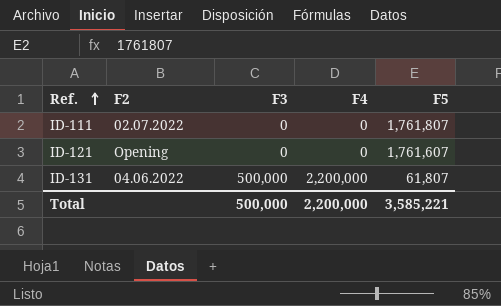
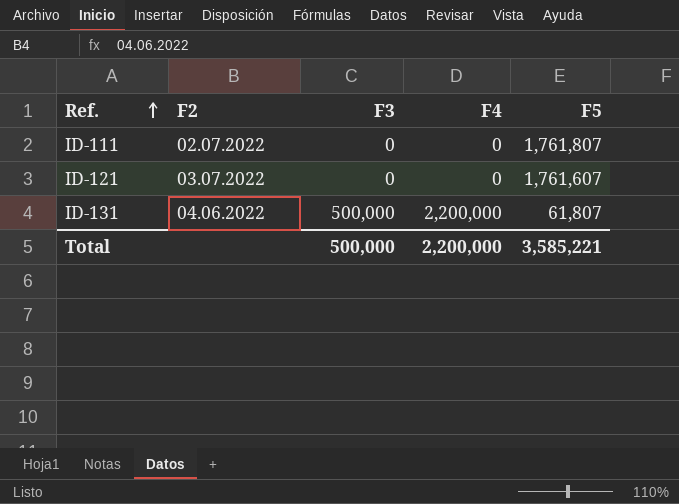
ID-121 | F2: Opening -> 03.07.2022

